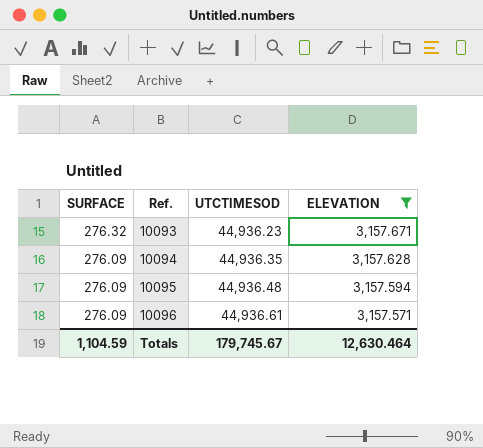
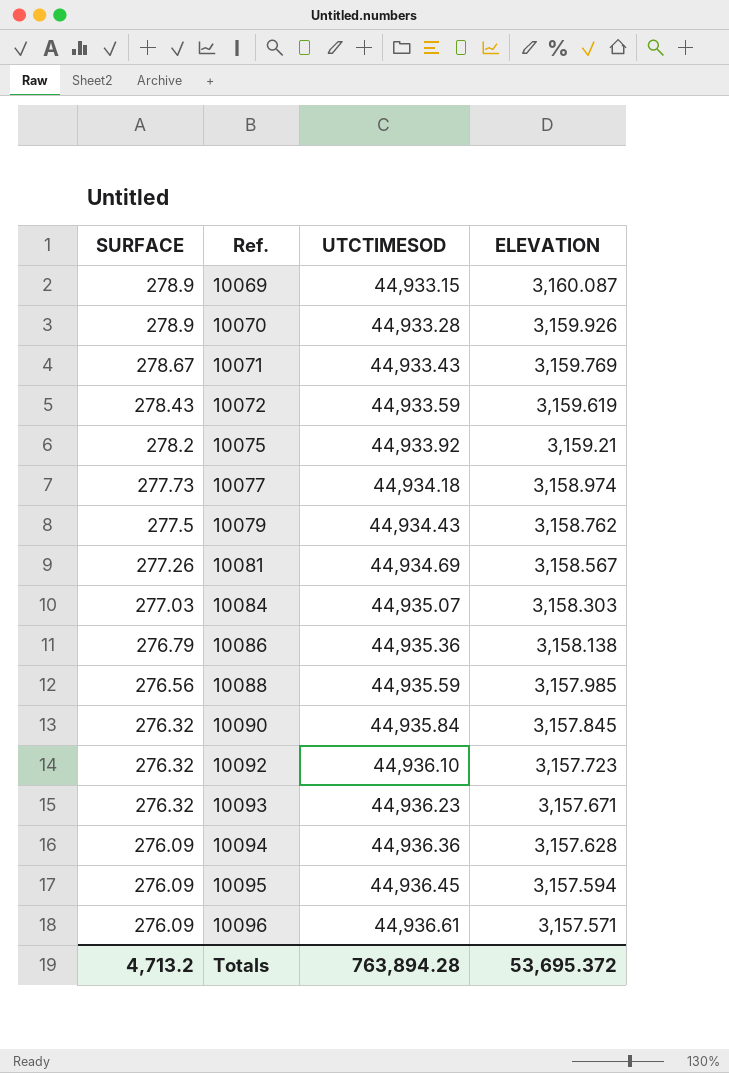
filter: ELEVATION <= 3,157.671 -> none
10094 | UTCTIMESOD: 44,936.35 -> 44,936.36
10095 | UTCTIMESOD: 44,936.48 -> 44,936.45
Totals | SURFACE: 1,104.59 -> 4,713.2
Totals | UTCTIMESOD: 179,745.67 -> 763,894.28
Totals | ELEVATION: 12,630.464 -> 53,695.372

